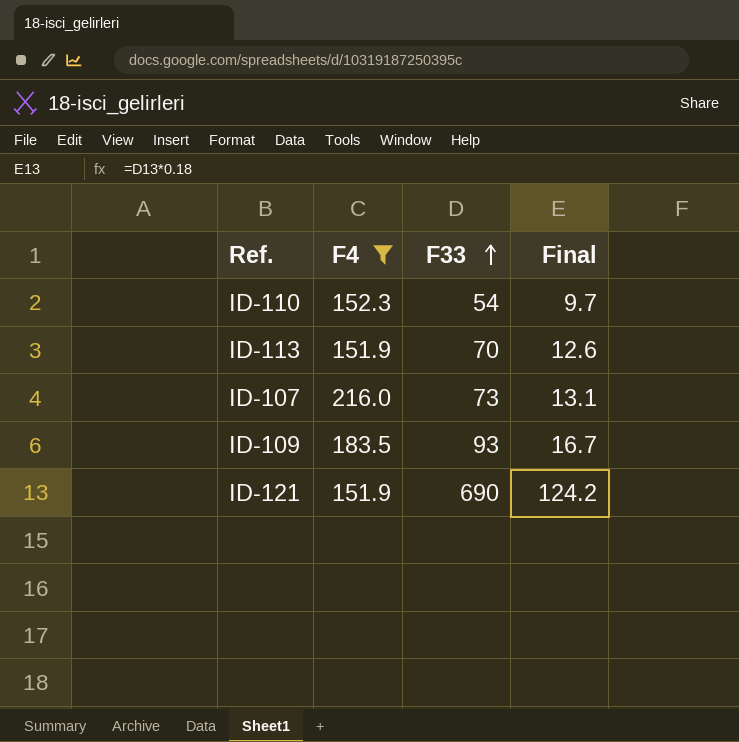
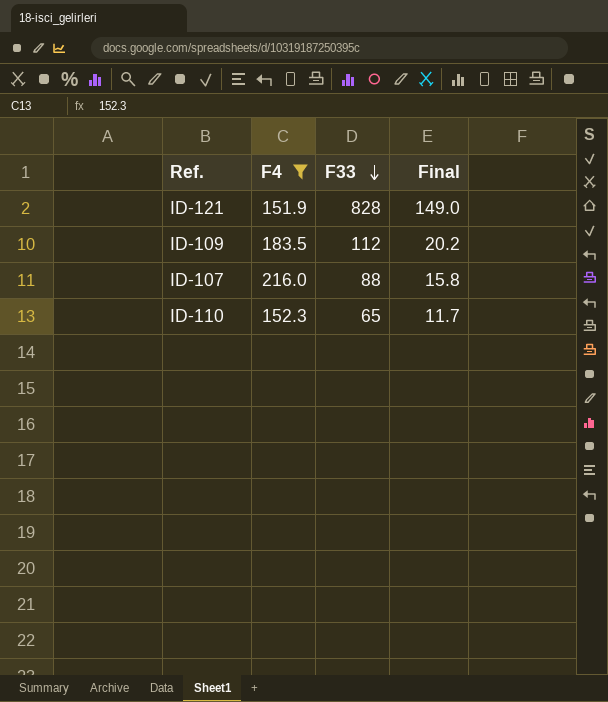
row order: F33 ascending -> F33 descending
row ID-113: 151.9 | 70 | 12.6 -> none
ID-121 | F33: 690 -> 828
ID-121 | Final: 124.2 -> 149.0
ID-109 | F33: 93 -> 112
ID-109 | Final: 16.7 -> 20.2
ID-107 | F33: 73 -> 88
ID-107 | Final: 13.1 -> 15.8
ID-110 | F33: 54 -> 65
ID-110 | Final: 9.7 -> 11.7

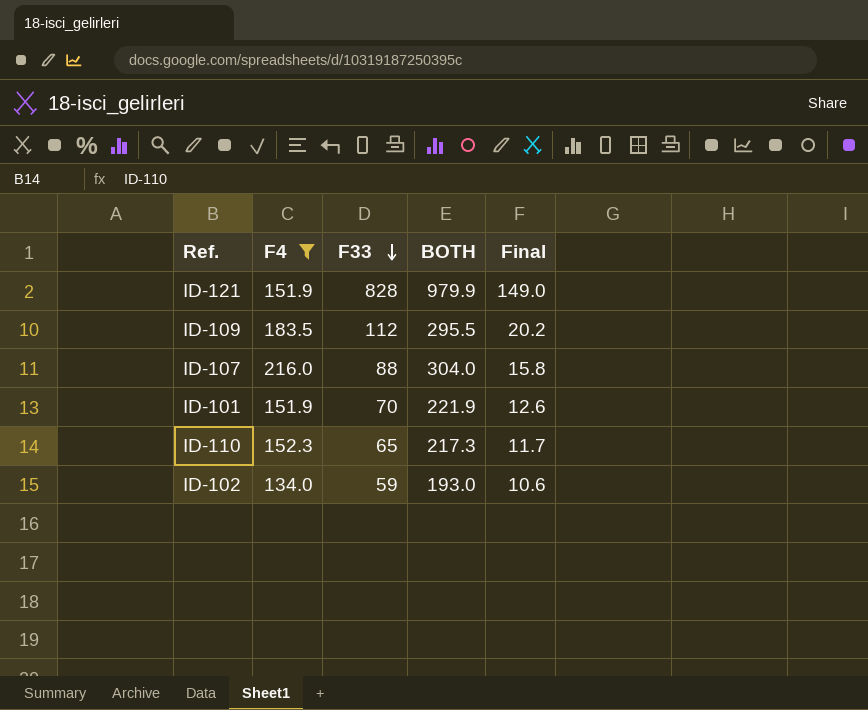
column BOTH | formula: none -> [F4] + [F33]
row ID-101: none -> 151.9 | 70 | 221.9 | 12.6
row ID-102: none -> 134.0 | 59 | 193.0 | 10.6

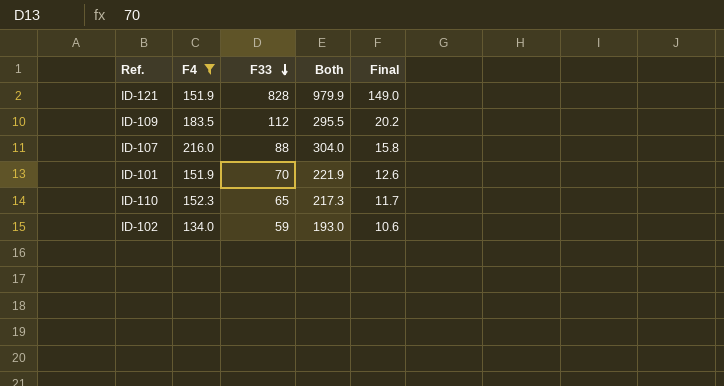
column name: BOTH -> Both

